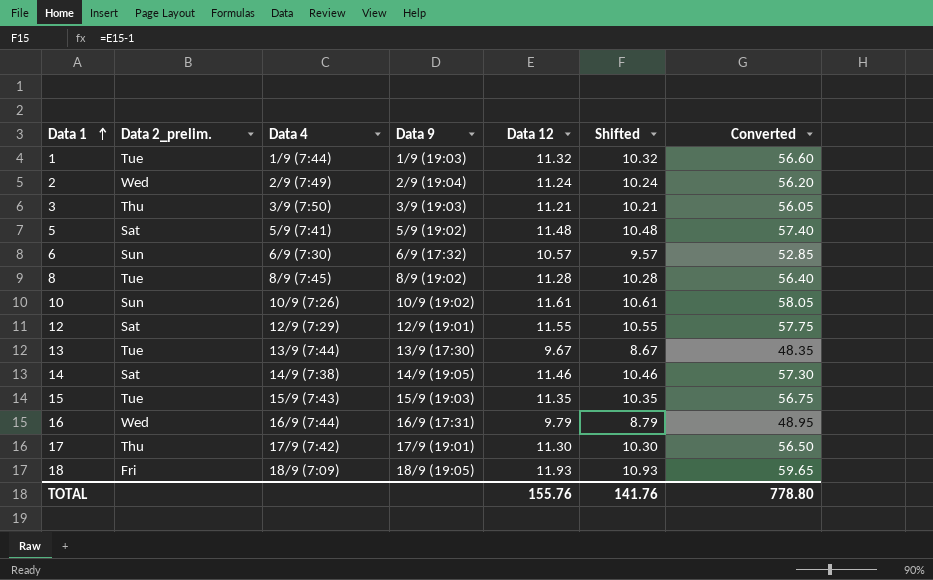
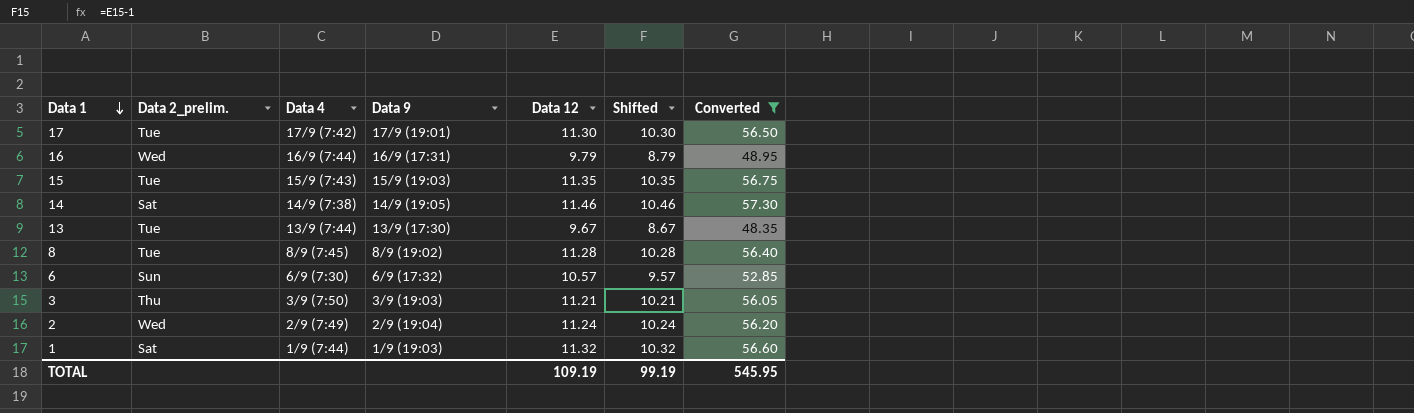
filter: none -> Converted <= 57.30
row order: Data 1 ascending -> Data 1 descending
17 | Data 2_prelim.: Thu -> Tue
1 | Data 2_prelim.: Tue -> Sat
TOTAL | Data 12: 155.76 -> 109.19
TOTAL | Shifted: 141.76 -> 99.19
TOTAL | Converted: 778.80 -> 545.95

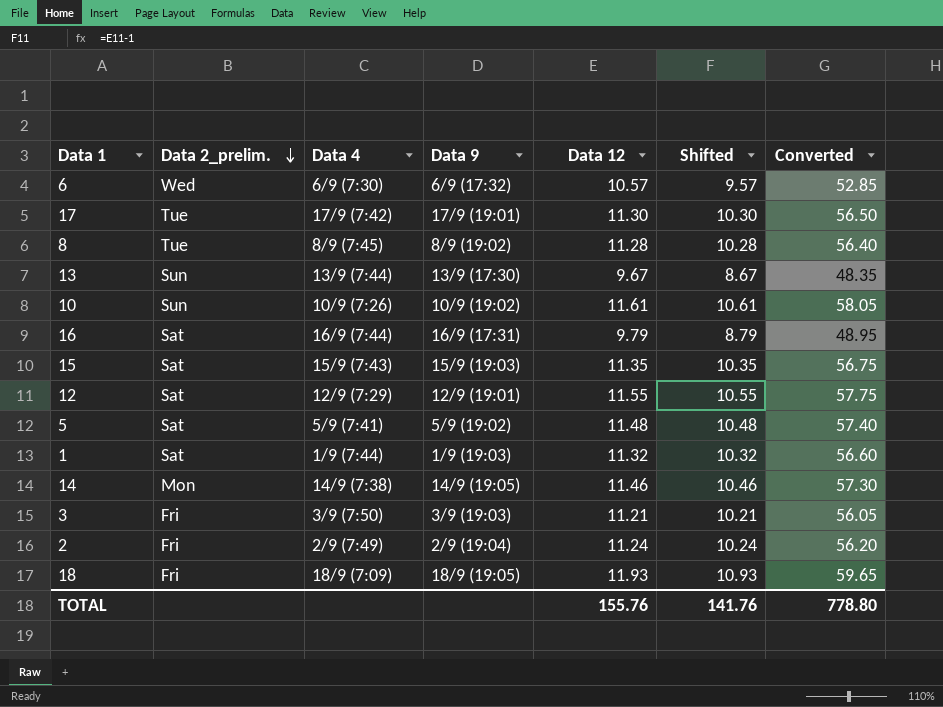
filter: Converted <= 57.30 -> none
row order: Data 1 descending -> Data 2_prelim. descending
6 | Data 2_prelim.: Sun -> Wed
13 | Data 2_prelim.: Tue -> Sun
16 | Data 2_prelim.: Wed -> Sat
15 | Data 2_prelim.: Tue -> Sat
14 | Data 2_prelim.: Sat -> Mon
3 | Data 2_prelim.: Thu -> Fri
2 | Data 2_prelim.: Wed -> Fri
TOTAL | Data 12: 109.19 -> 155.76
TOTAL | Shifted: 99.19 -> 141.76
TOTAL | Converted: 545.95 -> 778.80

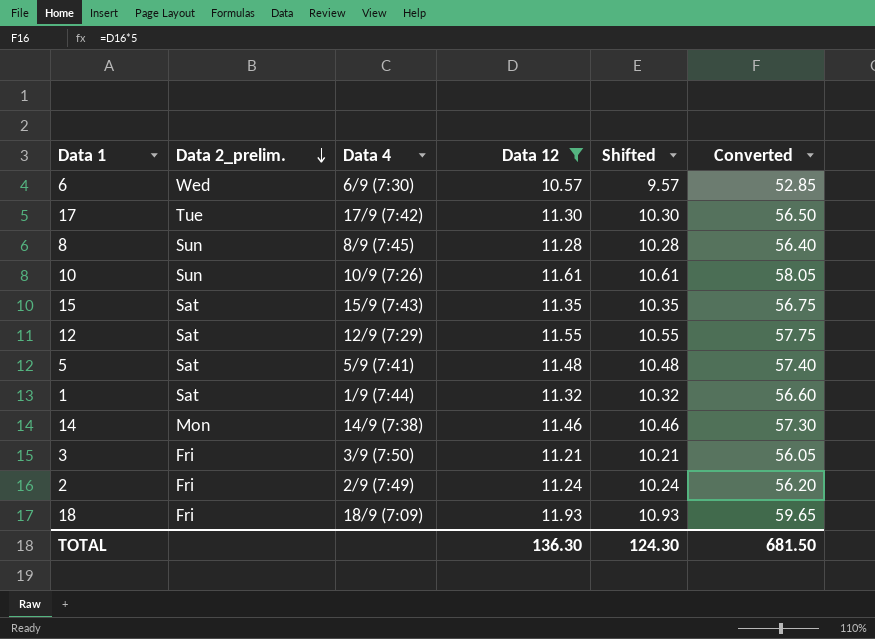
filter: none -> Data 12 >= 10.57
column Data 9 | position: 4 -> none
8 | Data 2_prelim.: Tue -> Sun
TOTAL | Data 12: 155.76 -> 136.30
TOTAL | Shifted: 141.76 -> 124.30
TOTAL | Converted: 778.80 -> 681.50

